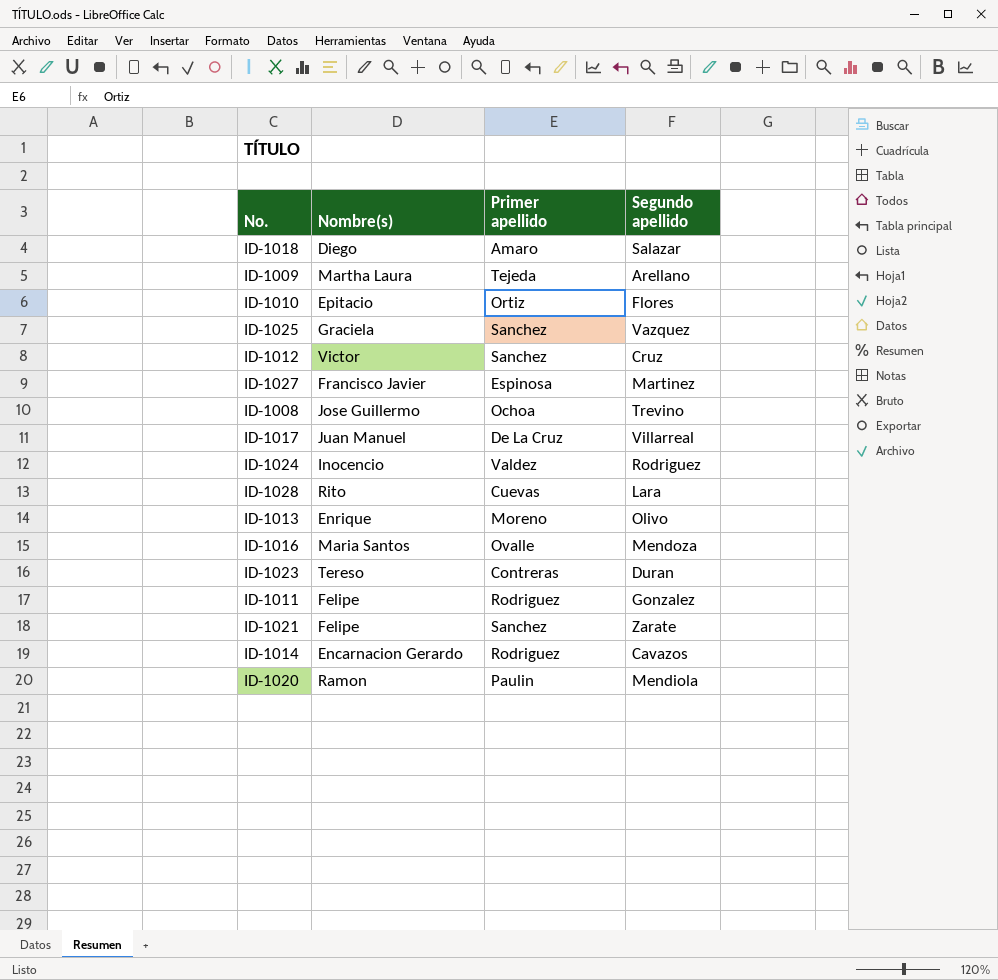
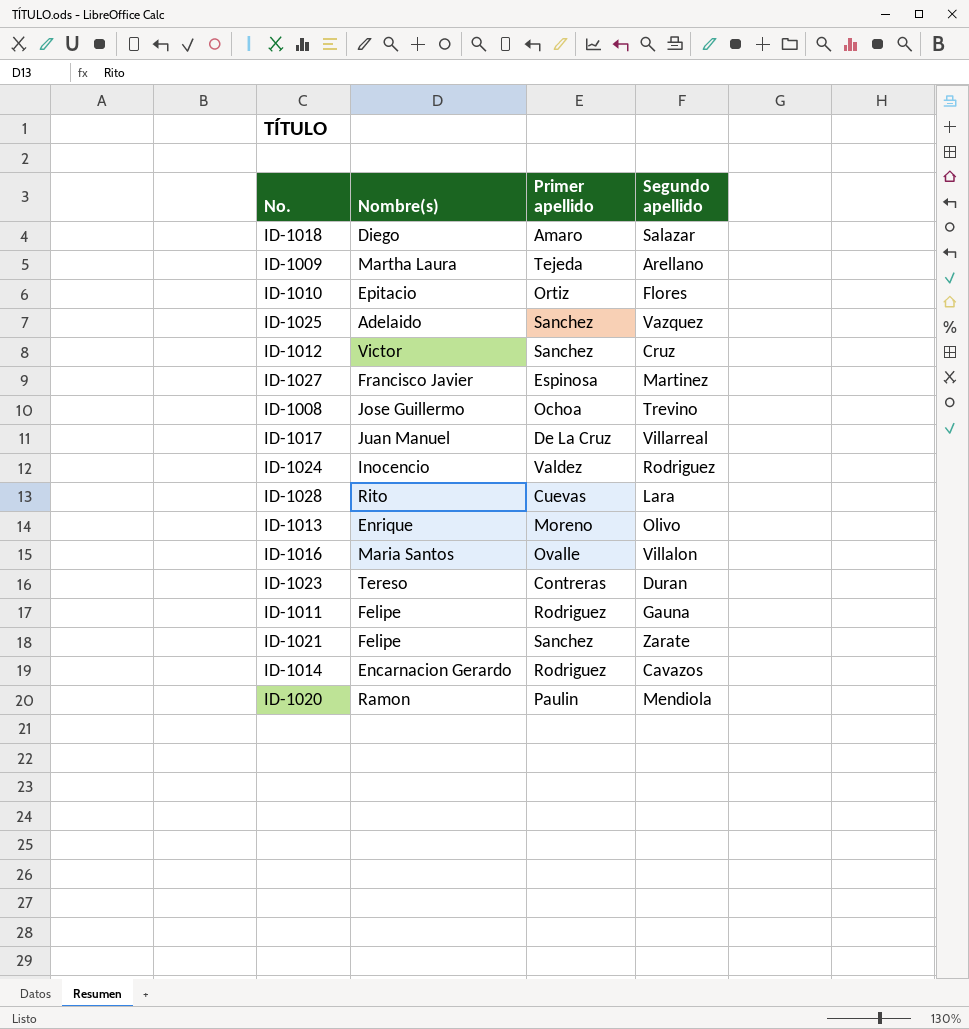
ID-1025 | Nombre(s): Graciela -> Adelaido
ID-1016 | Segundo apellido: Mendoza -> Villalon
ID-1011 | Segundo apellido: Gonzalez -> Gauna

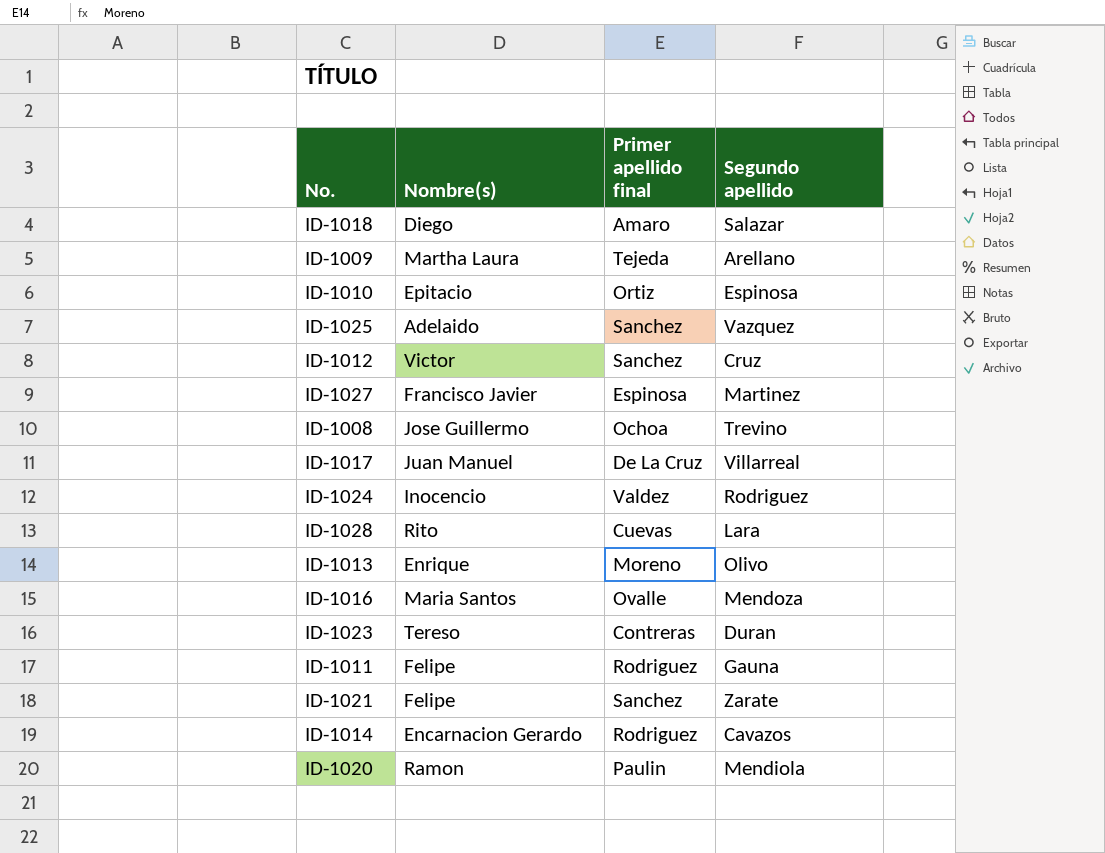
column name: Primer apellido -> Primer apellido final
ID-1010 | Segundo apellido: Flores -> Espinosa
ID-1016 | Segundo apellido: Villalon -> Mendoza

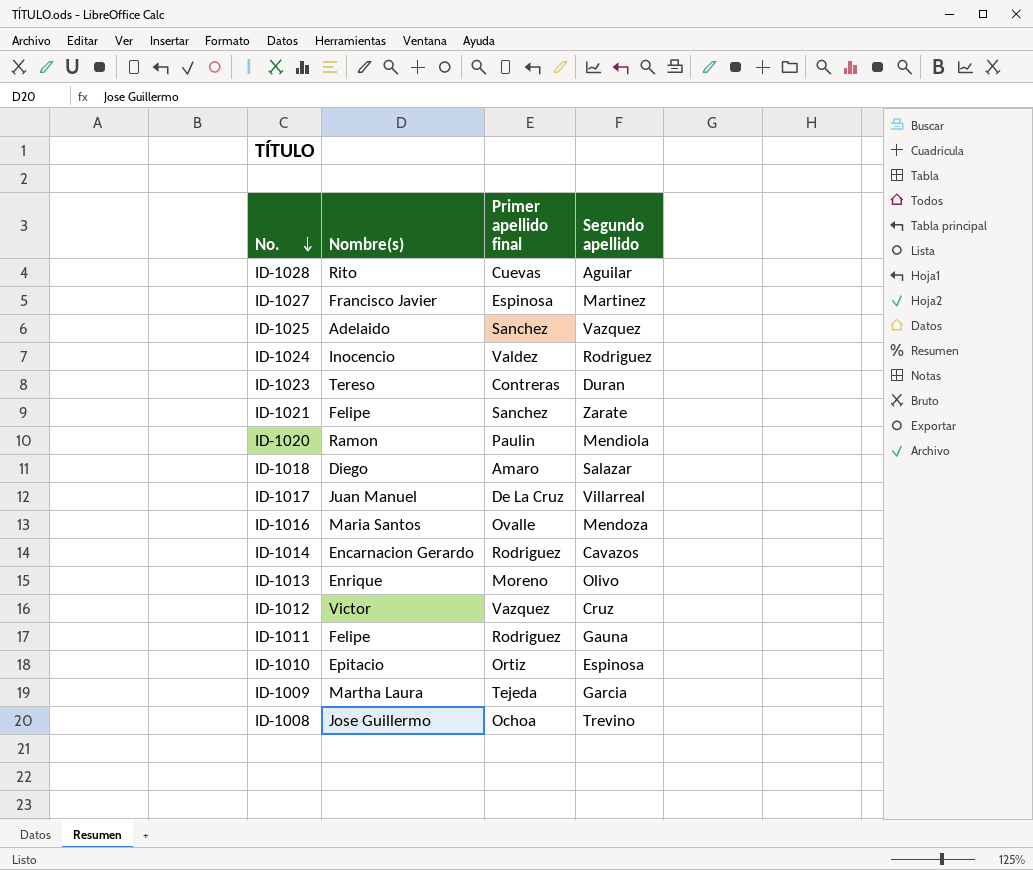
row order: none -> No. descending
ID-1028 | Segundo apellido: Lara -> Aguilar
ID-1012 | Primer apellido final: Sanchez -> Vazquez
ID-1009 | Segundo apellido: Arellano -> Garcia

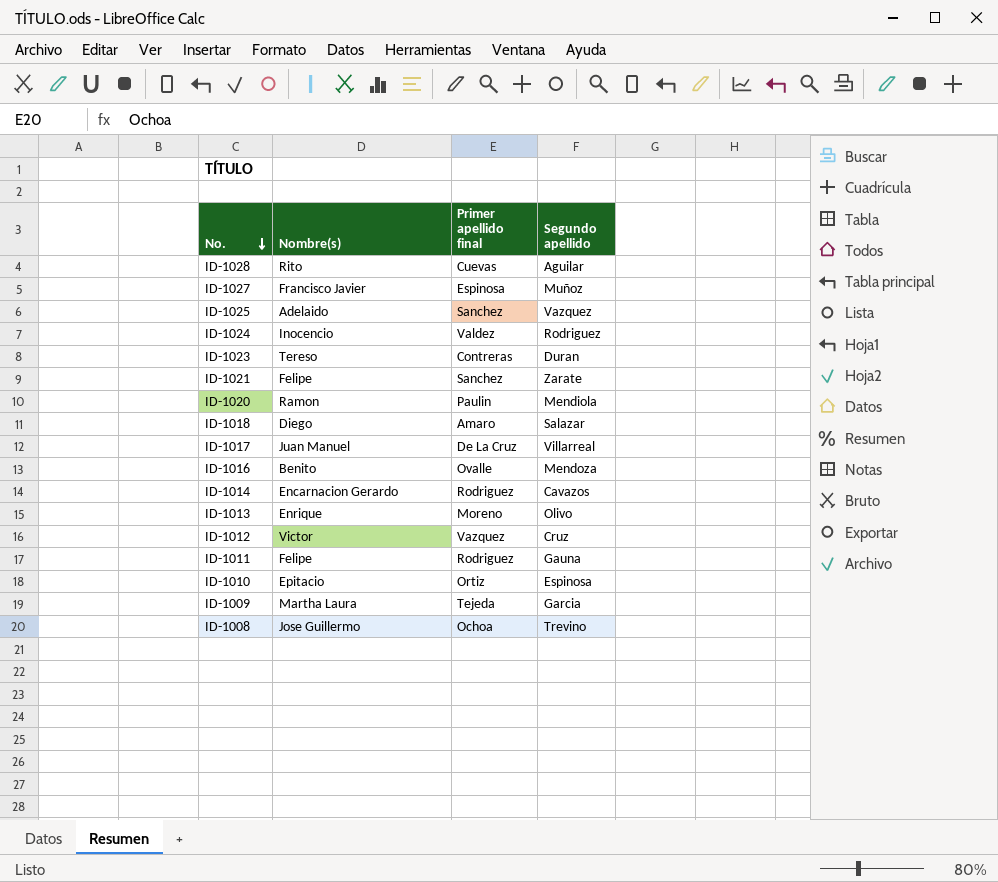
ID-1027 | Segundo apellido: Martinez -> Muñoz
ID-1016 | Nombre(s): Maria Santos -> Benito

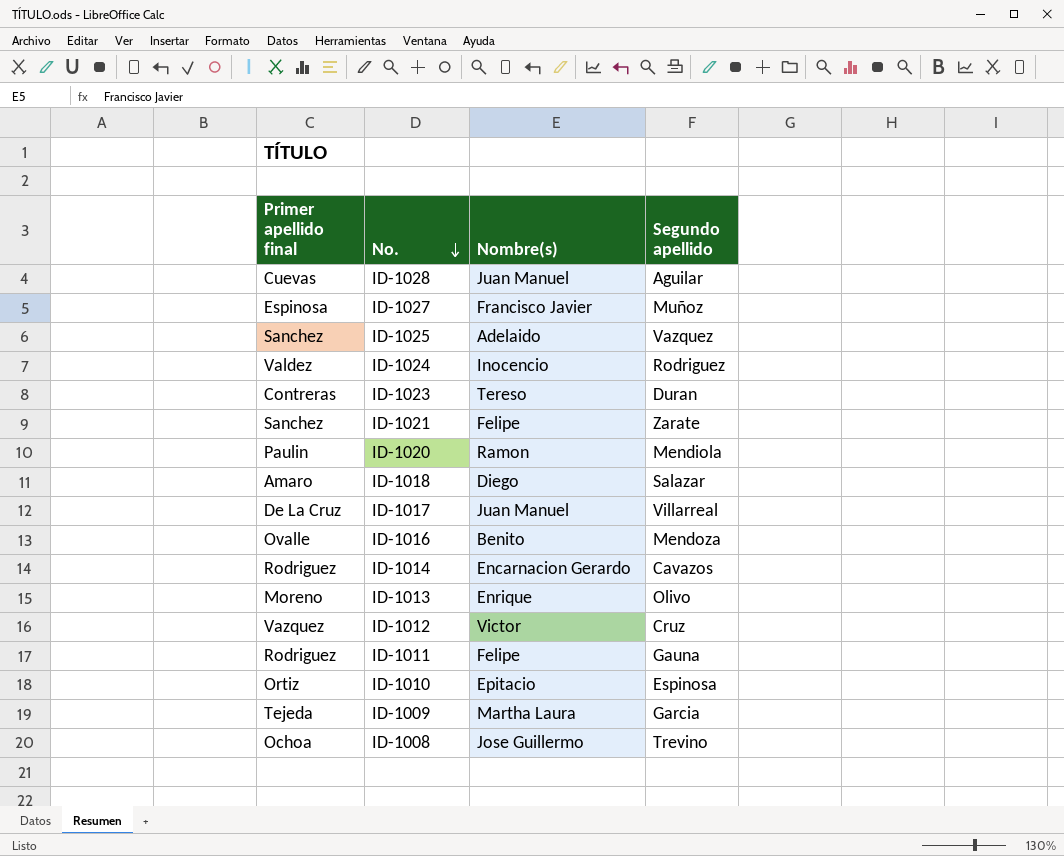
column Primer apellido final | position: 3 -> 1
ID-1028 | Nombre(s): Rito -> Juan Manuel

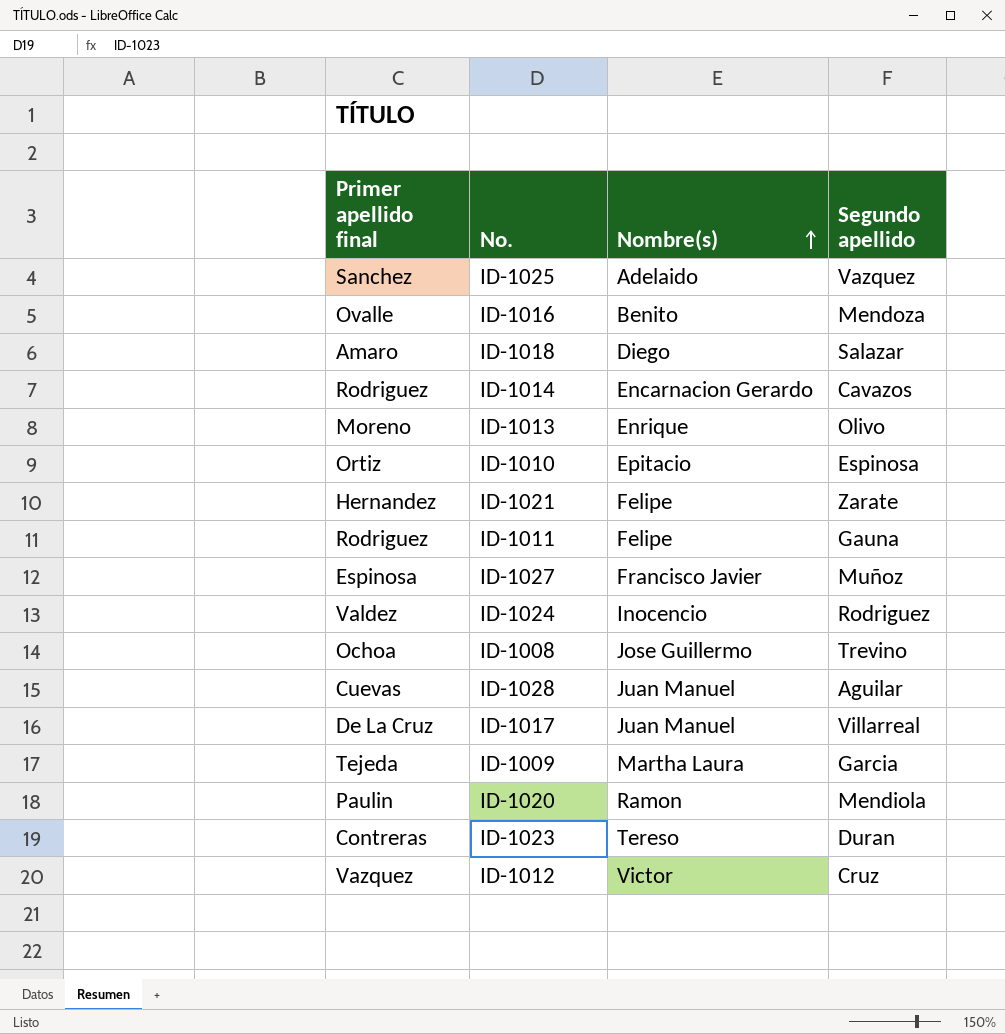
row order: No. descending -> Nombre(s) ascending
ID-1021 | Primer apellido final: Sanchez -> Hernandez

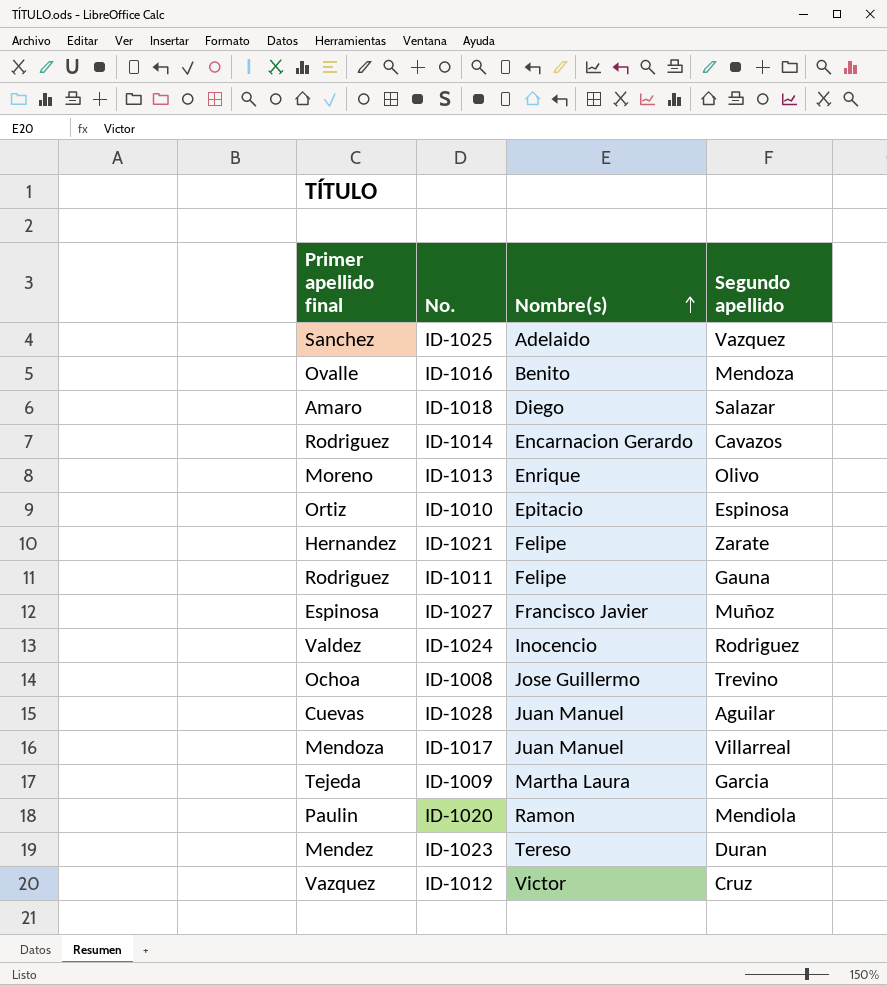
ID-1017 | Primer apellido final: De La Cruz -> Mendoza
ID-1023 | Primer apellido final: Contreras -> Mendez

